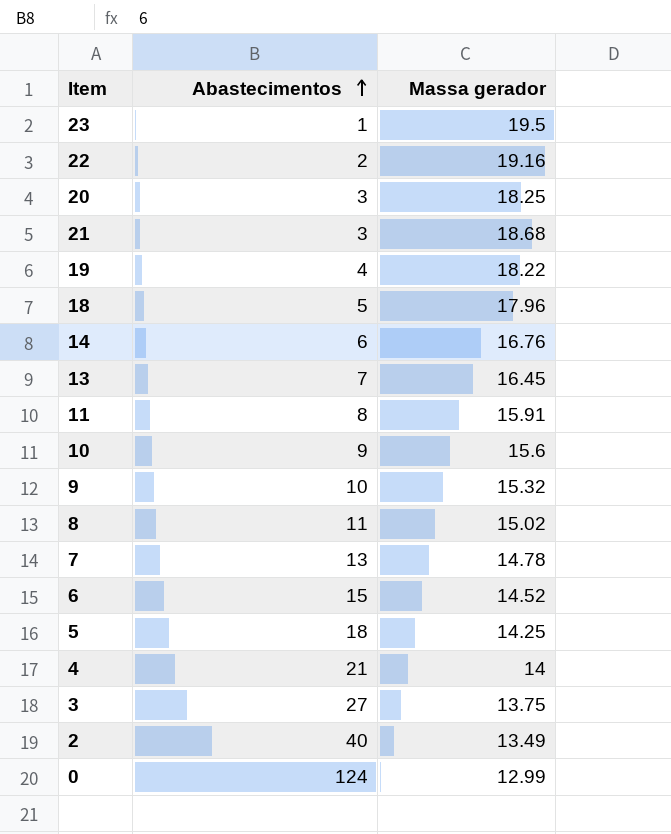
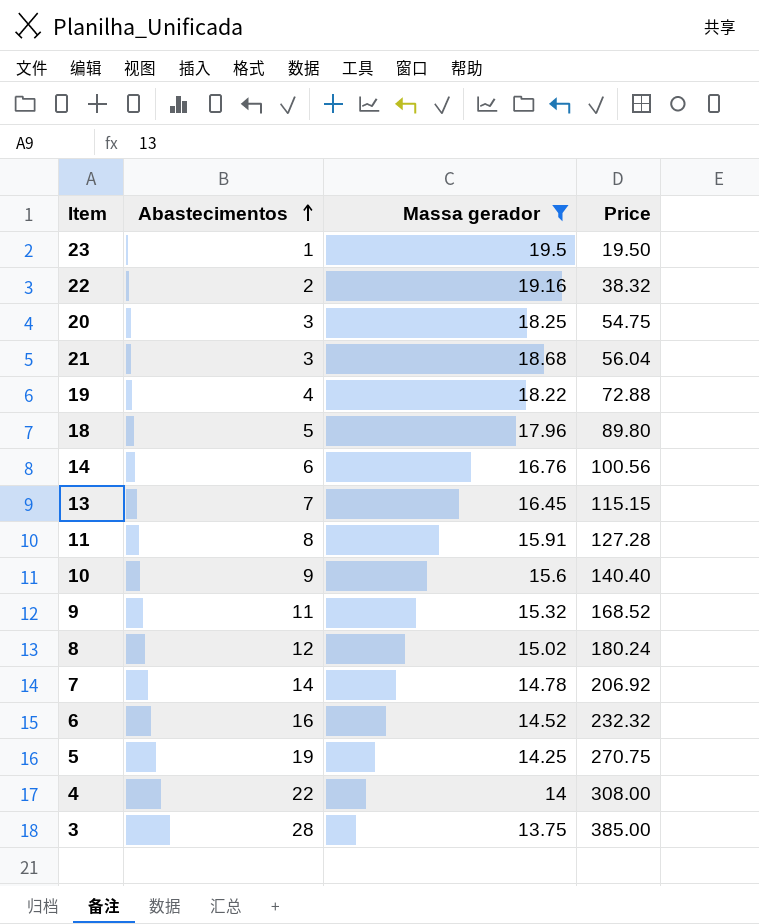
filter: none -> Massa gerador >= 13.75
column Price | formula: none -> [Abastecimentos] * [Massa gerador]
9 | Abastecimentos: 10 -> 11
8 | Abastecimentos: 11 -> 12
7 | Abastecimentos: 13 -> 14
6 | Abastecimentos: 15 -> 16
5 | Abastecimentos: 18 -> 19
4 | Abastecimentos: 21 -> 22
3 | Abastecimentos: 27 -> 28

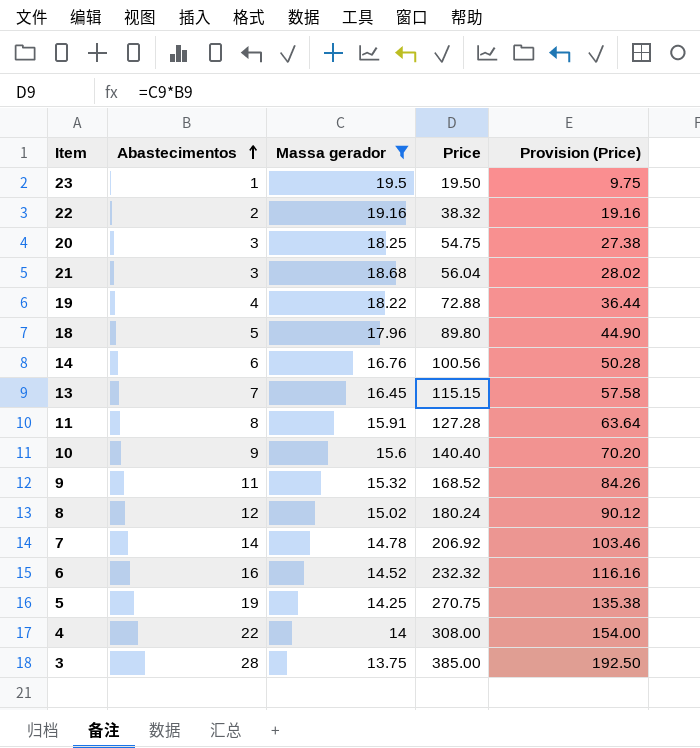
column Provision (Price) | formula: none -> [Price] * 0.5

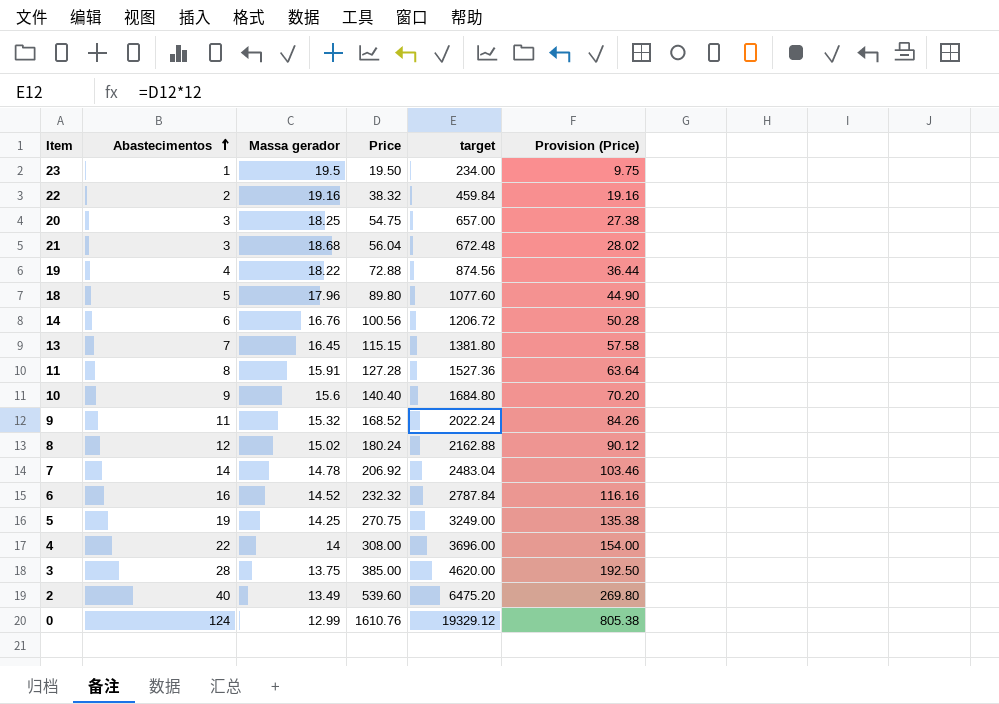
filter: Massa gerador >= 13.75 -> none
column target | formula: none -> [Price] * 12

